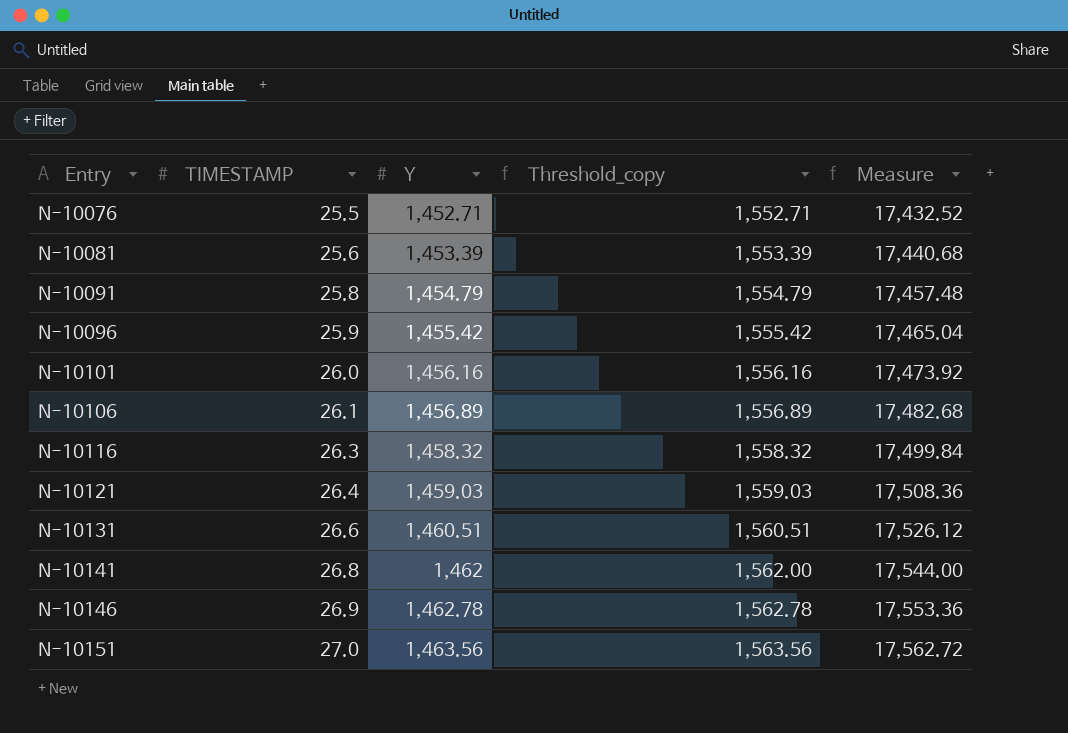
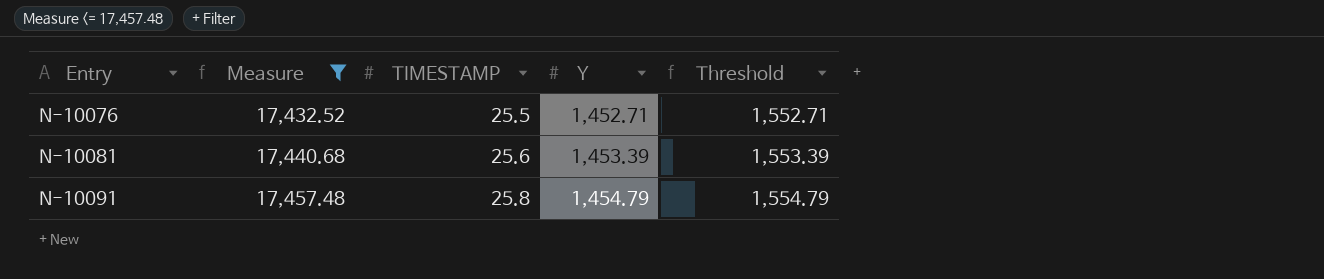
filter: none -> Measure <= 17,457.48
column Measure | position: 5 -> 2
column name: Threshold_copy -> Threshold

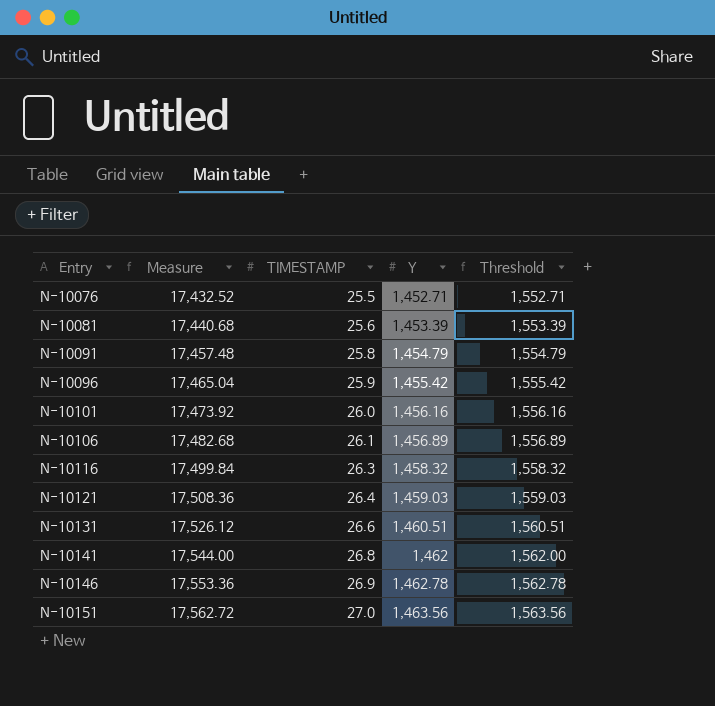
filter: Measure <= 17,457.48 -> none

